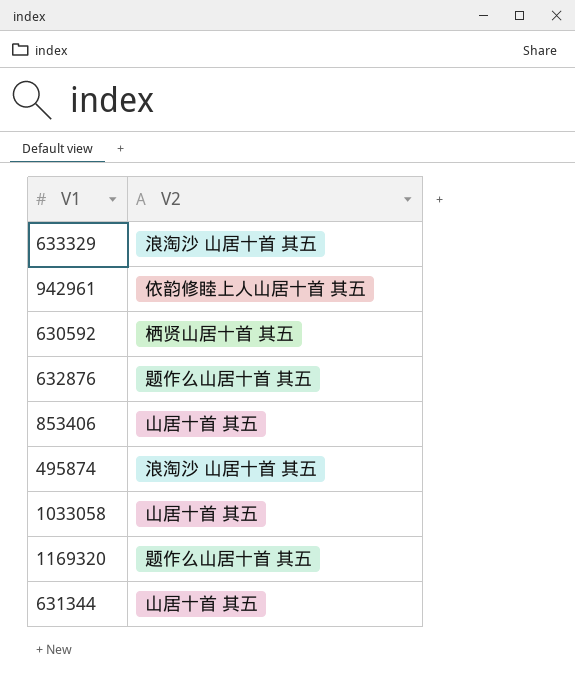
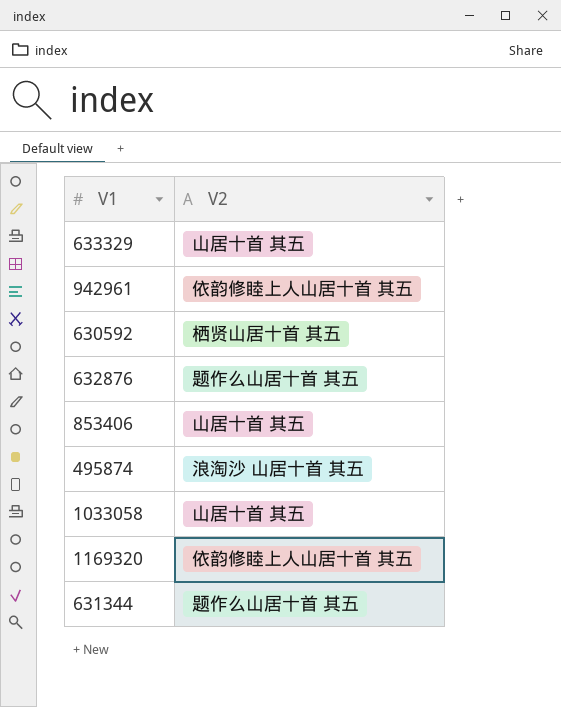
633329 | V2: 浪淘沙 山居十首 其五 -> 山居十首 其五
1169320 | V2: 题作么山居十首 其五 -> 依韵修睦上人山居十首 其五
631344 | V2: 山居十首 其五 -> 题作么山居十首 其五

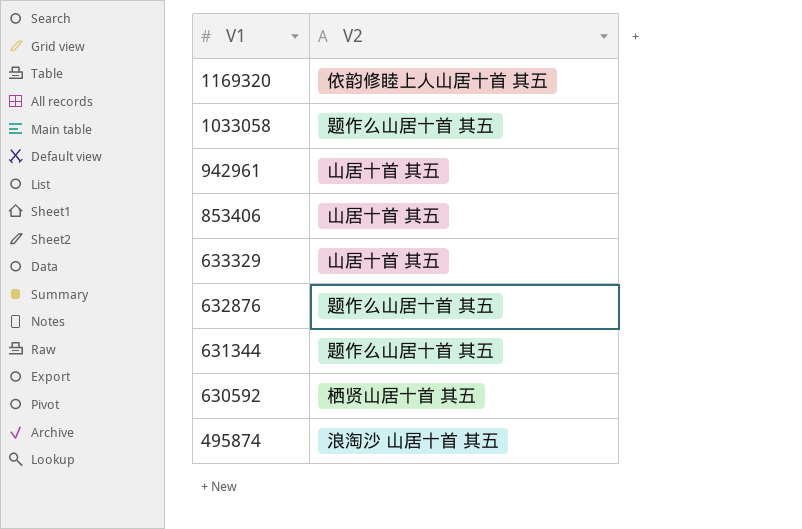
row order: none -> V1 descending
1033058 | V2: 山居十首 其五 -> 题作么山居十首 其五
942961 | V2: 依韵修睦上人山居十首 其五 -> 山居十首 其五

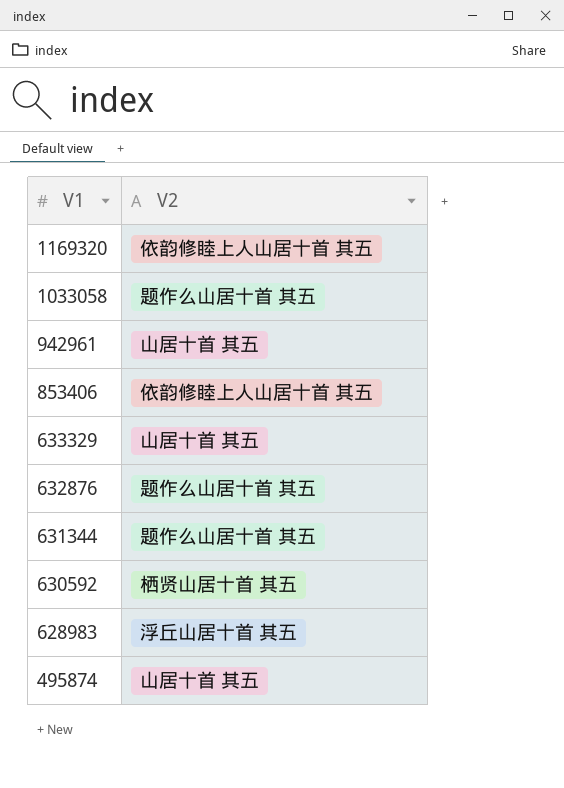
853406 | V2: 山居十首 其五 -> 依韵修睦上人山居十首 其五
row 628983: none -> 浮丘山居十首 其五
495874 | V2: 浪淘沙 山居十首 其五 -> 山居十首 其五

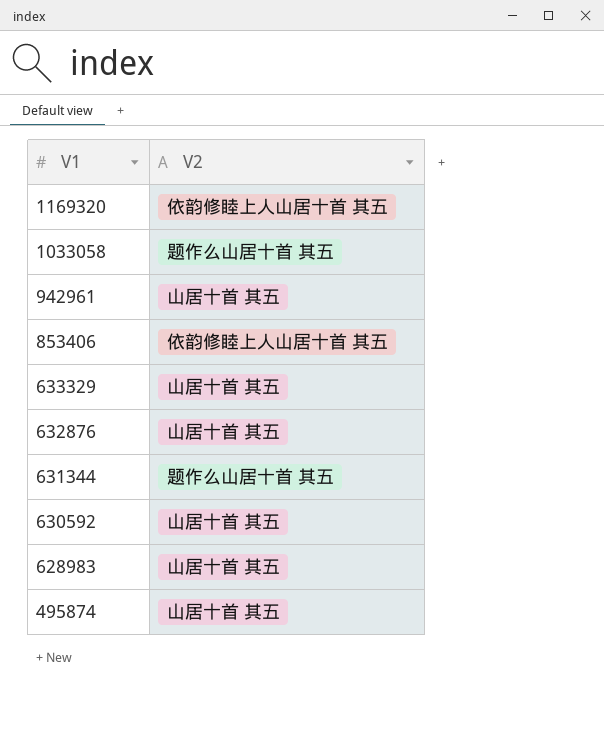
632876 | V2: 题作么山居十首 其五 -> 山居十首 其五
630592 | V2: 栖贤山居十首 其五 -> 山居十首 其五
628983 | V2: 浮丘山居十首 其五 -> 山居十首 其五

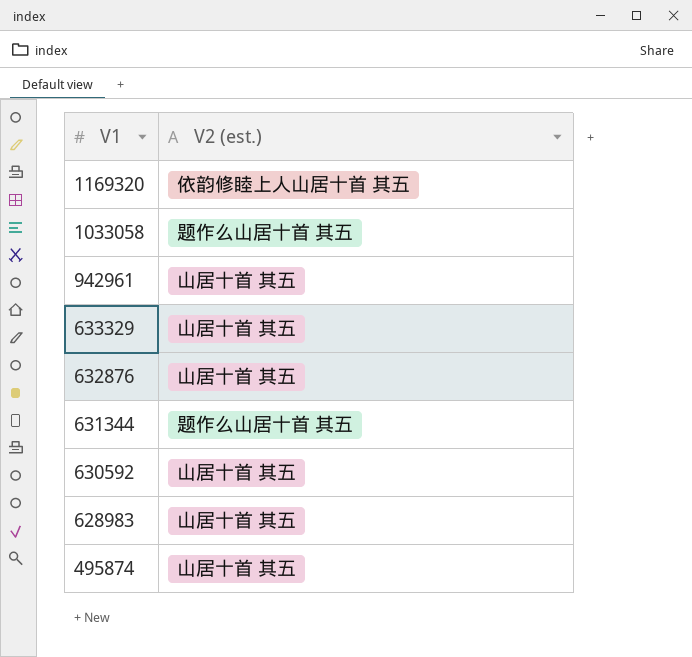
column name: V2 -> V2 (est.)
row 853406: 依韵修睦上人山居十首 其五 -> none

